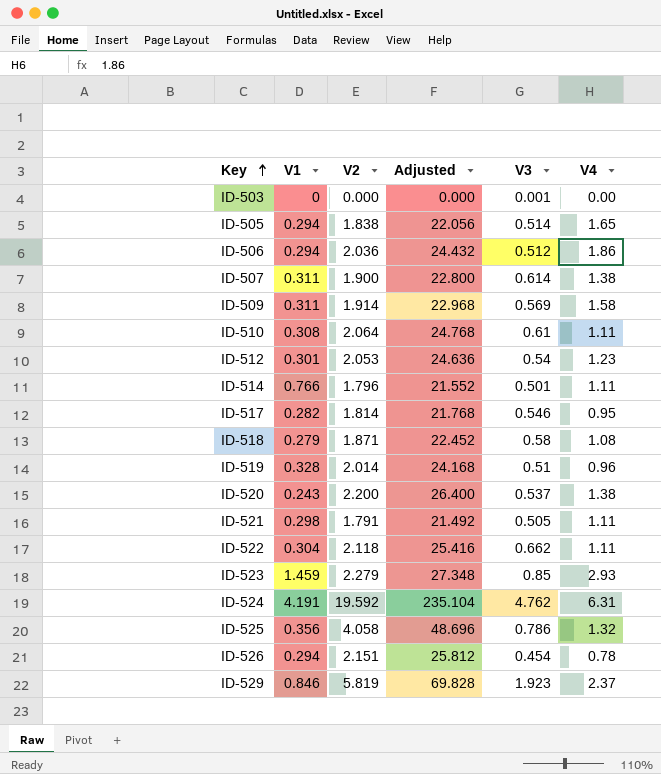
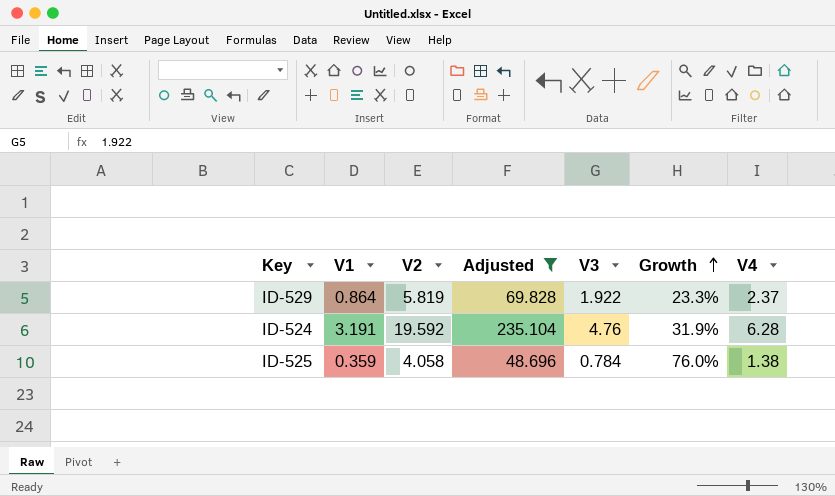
filter: none -> Adjusted >= 48.696
row order: Key ascending -> Growth ascending
column Growth | formula: none -> ([V4] - [V3]) / [V3]
ID-529 | V1: 0.846 -> 0.864
ID-529 | V3: 1.923 -> 1.922
ID-524 | V1: 4.191 -> 3.191
ID-524 | V3: 4.762 -> 4.76
ID-524 | V4: 6.31 -> 6.28
ID-525 | V1: 0.356 -> 0.359
ID-525 | V3: 0.786 -> 0.784
ID-525 | V4: 1.32 -> 1.38

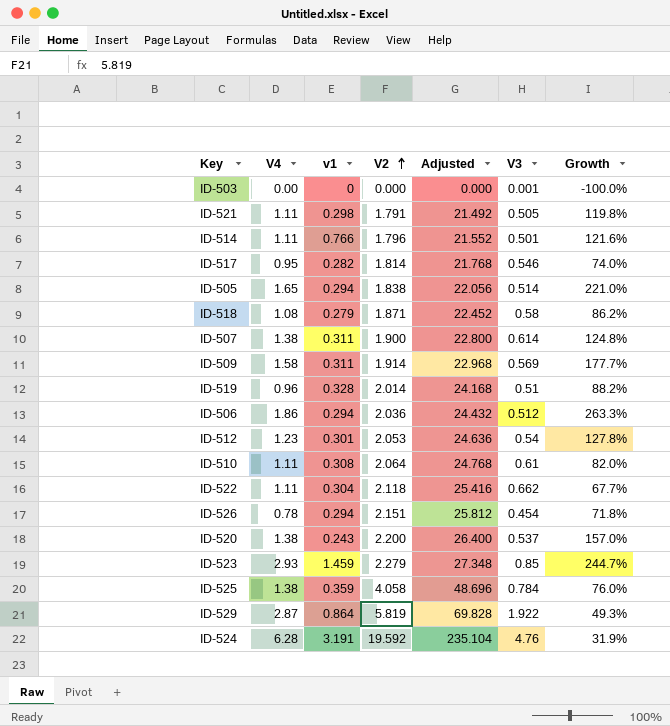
filter: Adjusted >= 48.696 -> none
row order: Growth ascending -> V2 ascending
column V4 | position: 7 -> 2
column name: V1 -> v1
ID-529 | V4: 2.37 -> 2.87
ID-529 | Growth: 23.3% -> 49.3%

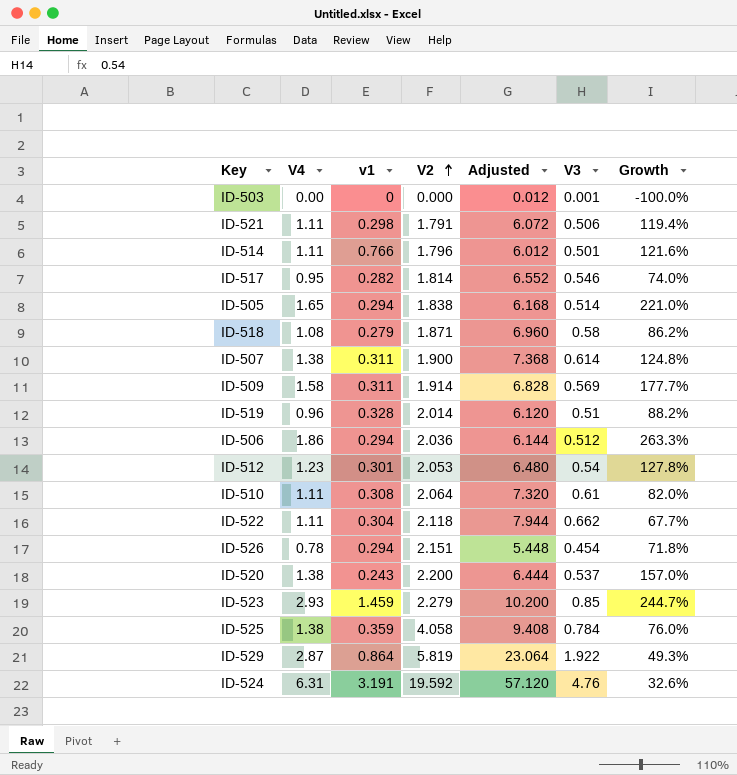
column Adjusted | formula: [V2] * 12 -> [V3] * 12
ID-521 | V3: 0.505 -> 0.506
ID-521 | Growth: 119.8% -> 119.4%
ID-524 | V4: 6.28 -> 6.31
ID-524 | Growth: 31.9% -> 32.6%

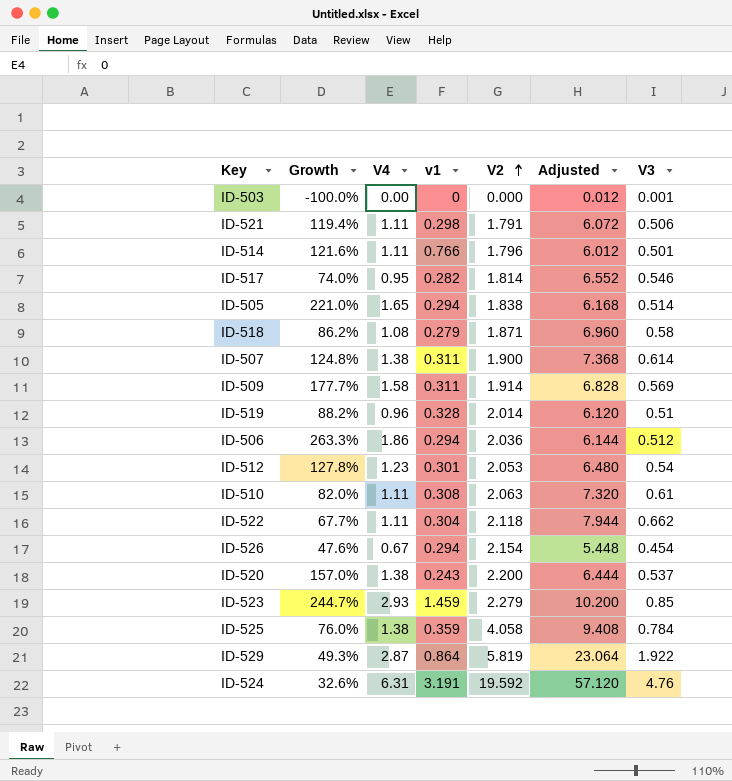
column Growth | position: 7 -> 2
ID-510 | V2: 2.064 -> 2.063
ID-526 | Growth: 71.8% -> 47.6%
ID-526 | V4: 0.78 -> 0.67
ID-526 | V2: 2.151 -> 2.154

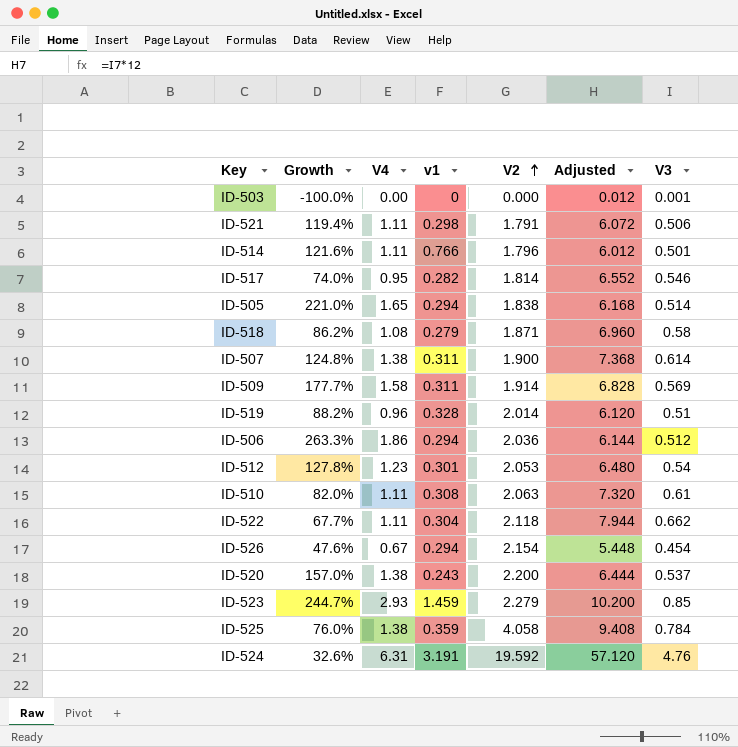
row ID-529: 49.3% | 2.87 | 0.864 | 5.819 | 23.064 | 1.922 -> none

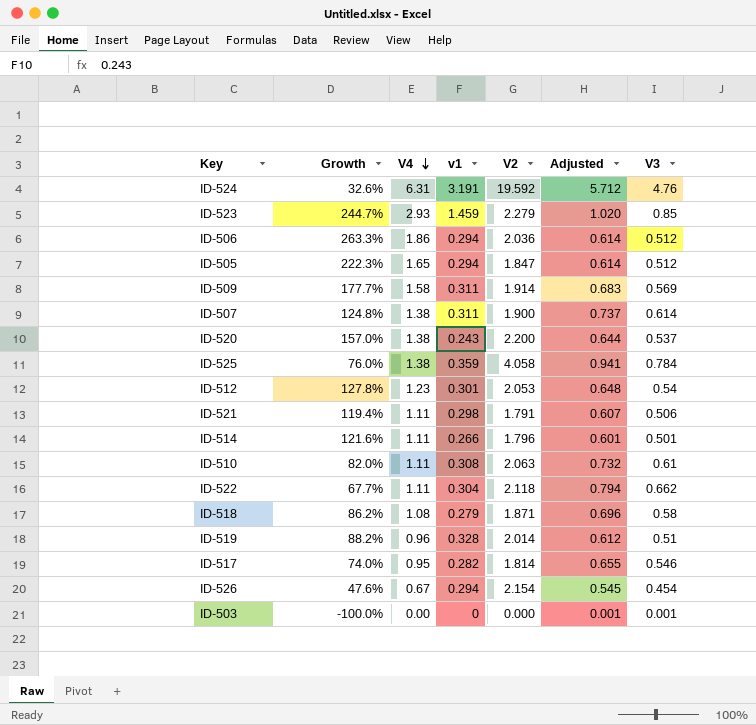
row order: V2 ascending -> V4 descending
column Adjusted | formula: [V3] * 12 -> [V3] * 1.2
ID-505 | Growth: 221.0% -> 222.3%
ID-505 | V2: 1.838 -> 1.847
ID-505 | V3: 0.514 -> 0.512
ID-514 | v1: 0.766 -> 0.266

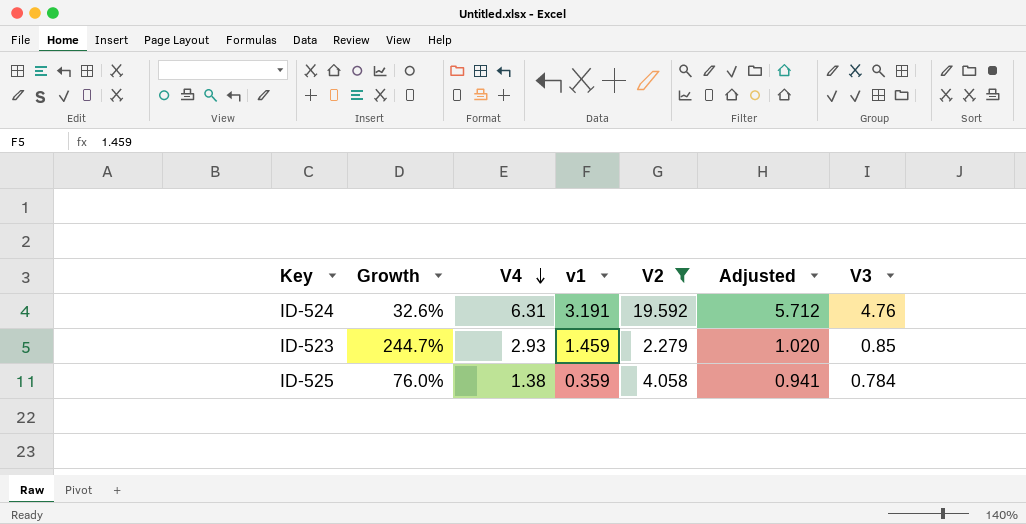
filter: none -> V2 >= 2.279

